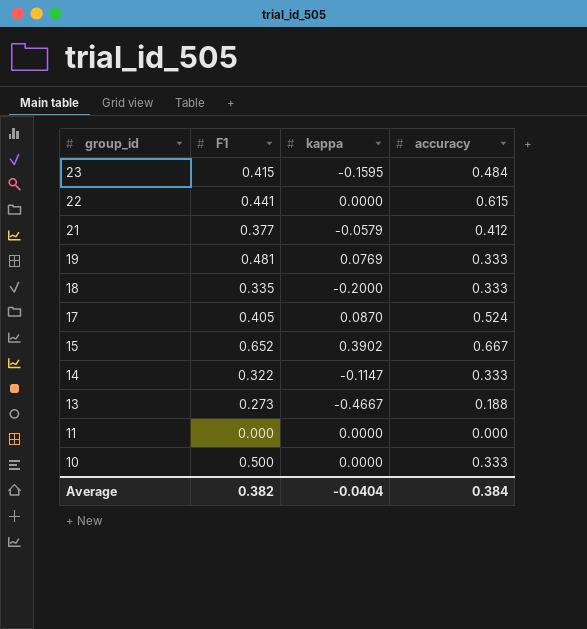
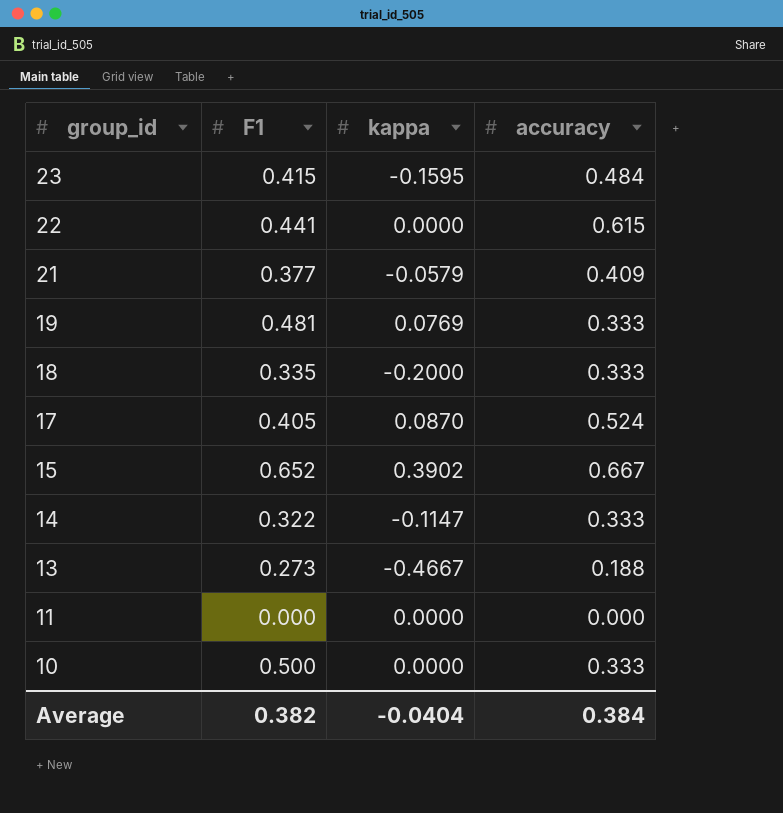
21 | accuracy: 0.412 -> 0.409

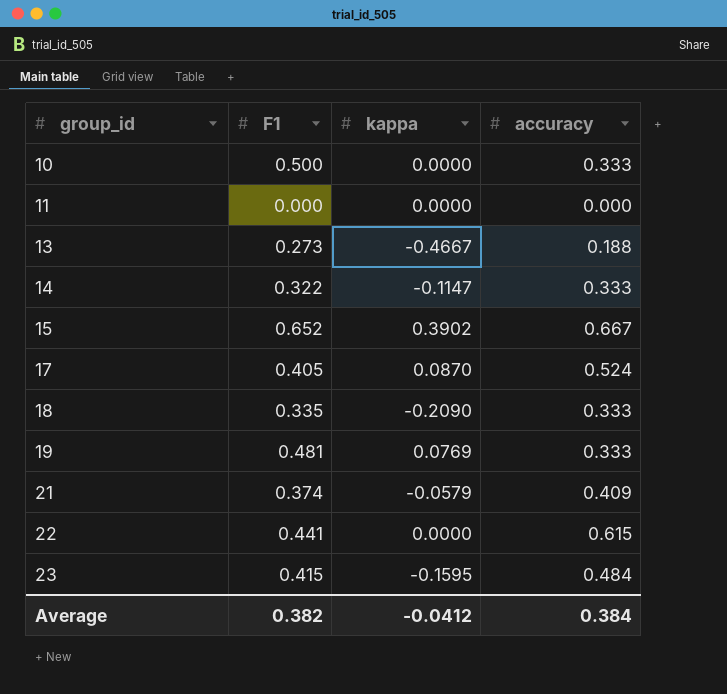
row order: group_id descending -> group_id ascending
18 | kappa: -0.2000 -> -0.2090
21 | F1: 0.377 -> 0.374
Average | kappa: -0.0404 -> -0.0412

